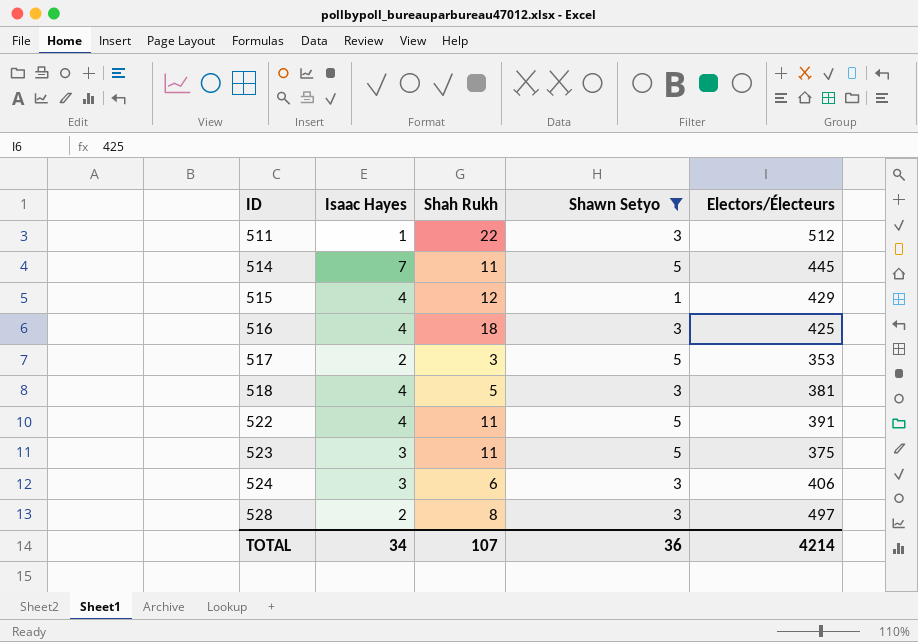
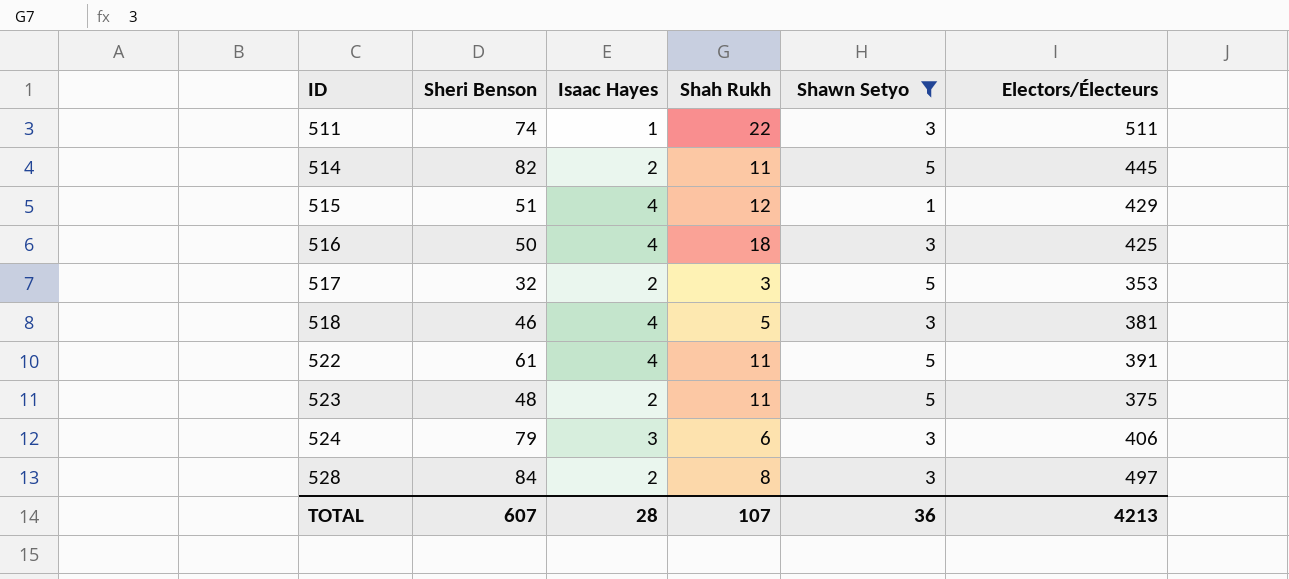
column Sheri Benson | position: none -> 2
511 | Electors/Électeurs: 512 -> 511
514 | Isaac Hayes: 7 -> 2
523 | Isaac Hayes: 3 -> 2
TOTAL | Isaac Hayes: 34 -> 28
TOTAL | Electors/Électeurs: 4214 -> 4213

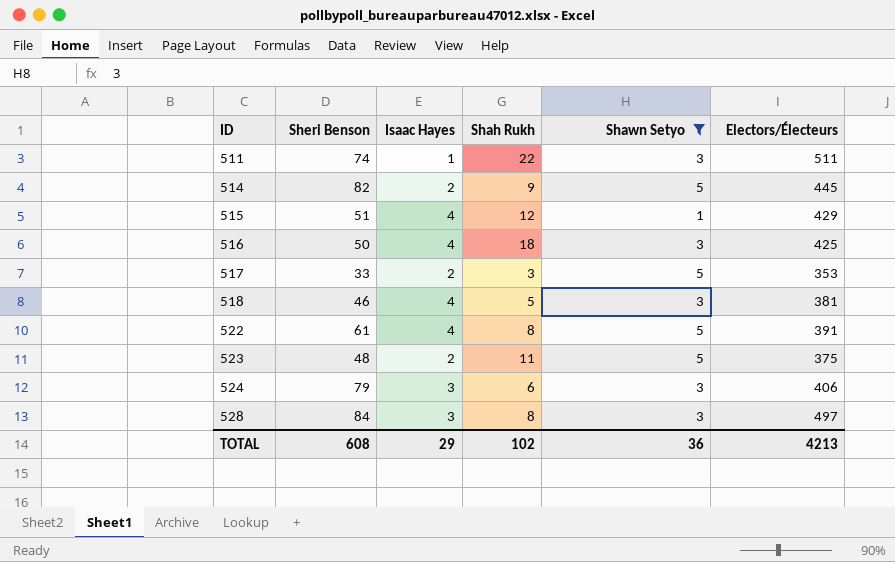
514 | Shah Rukh: 11 -> 9
517 | Sheri Benson: 32 -> 33
522 | Shah Rukh: 11 -> 8
528 | Isaac Hayes: 2 -> 3
TOTAL | Sheri Benson: 607 -> 608
TOTAL | Isaac Hayes: 28 -> 29
TOTAL | Shah Rukh: 107 -> 102

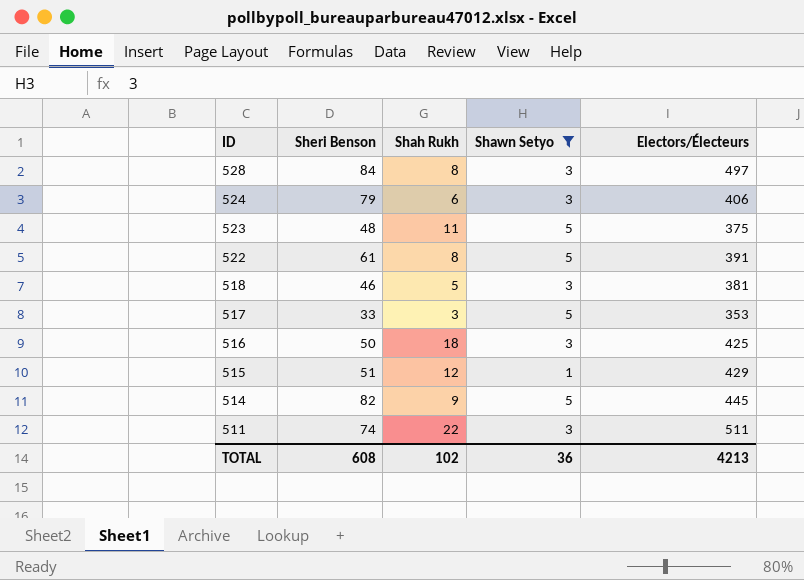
row order: ID ascending -> ID descending
column Isaac Hayes | position: 3 -> none

